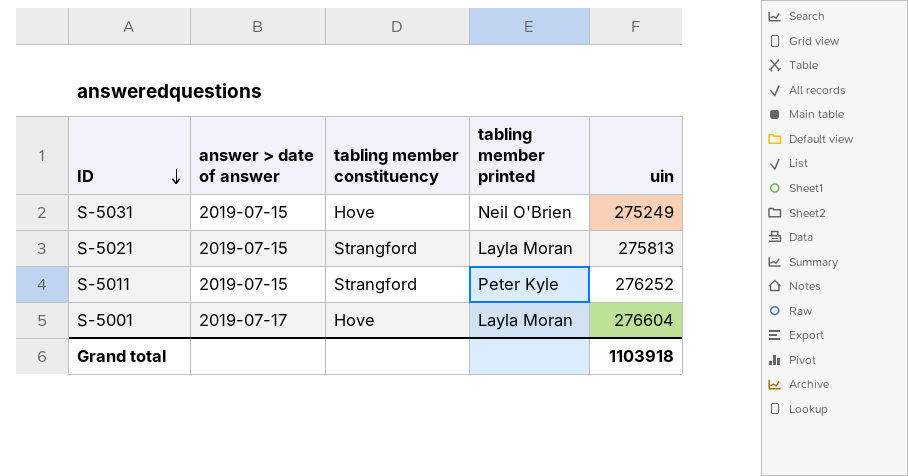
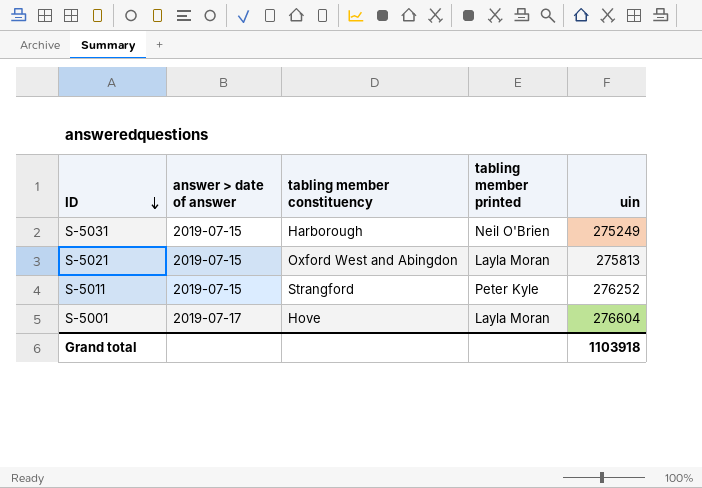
S-5031 | tabling member constituency: Hove -> Harborough
S-5021 | tabling member constituency: Strangford -> Oxford West and Abingdon

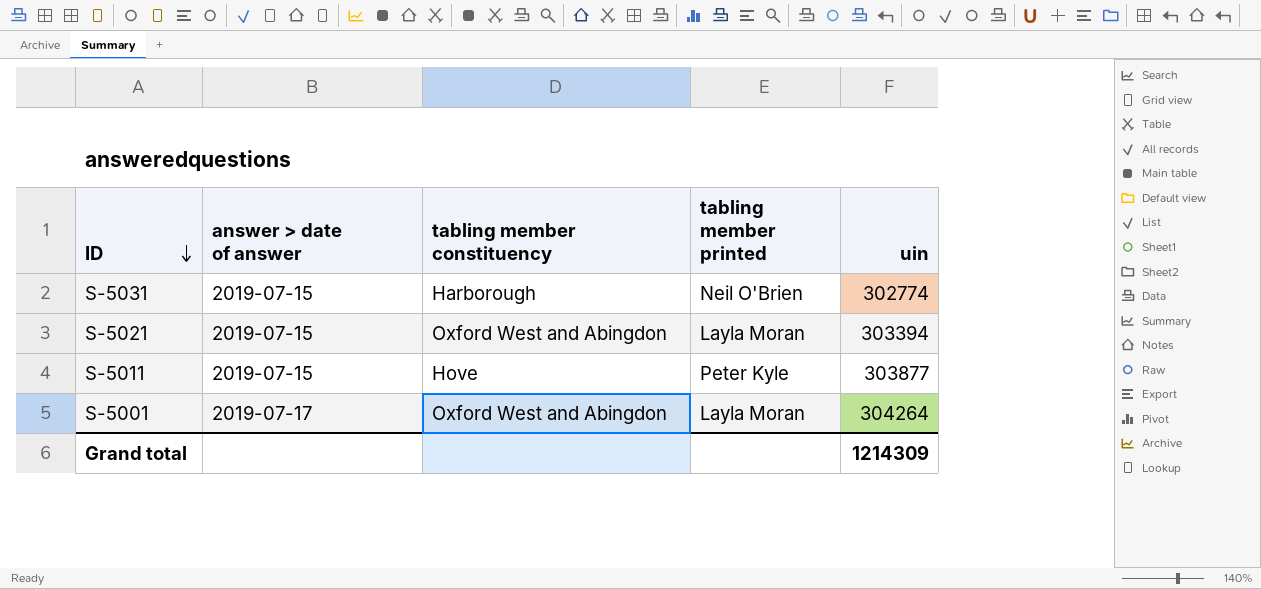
S-5031 | uin: 275249 -> 302774
S-5021 | uin: 275813 -> 303394
S-5011 | tabling member constituency: Strangford -> Hove
S-5011 | uin: 276252 -> 303877
S-5001 | tabling member constituency: Hove -> Oxford West and Abingdon
S-5001 | uin: 276604 -> 304264
Grand total | uin: 1103918 -> 1214309

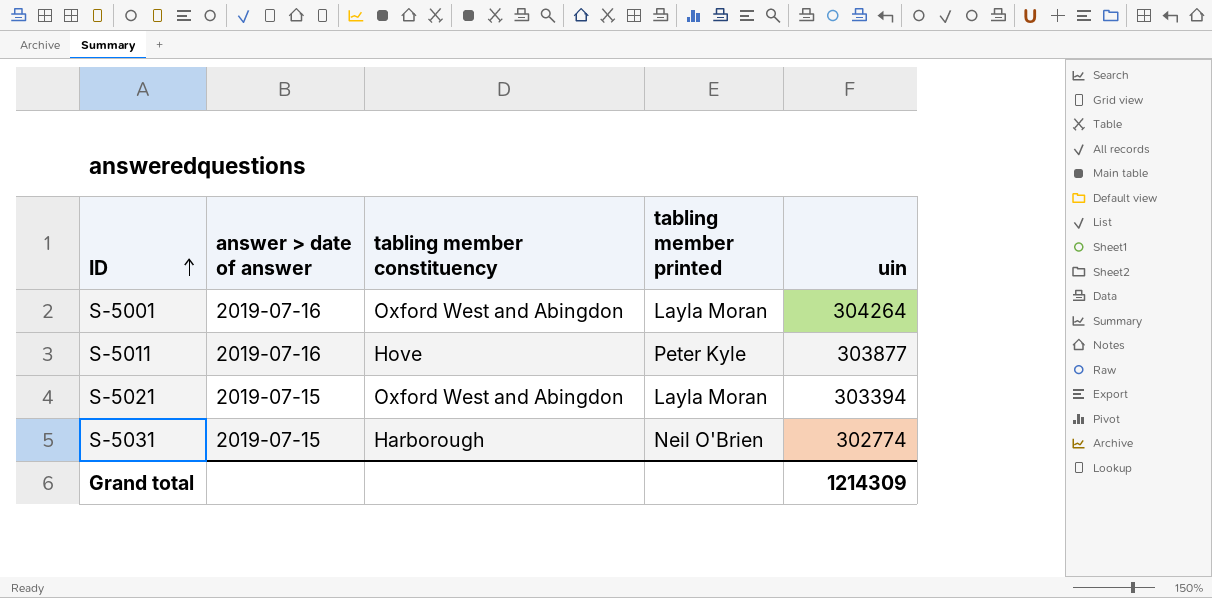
row order: ID descending -> ID ascending
S-5001 | answer > date of answer: 2019-07-17 -> 2019-07-16
S-5011 | answer > date of answer: 2019-07-15 -> 2019-07-16

